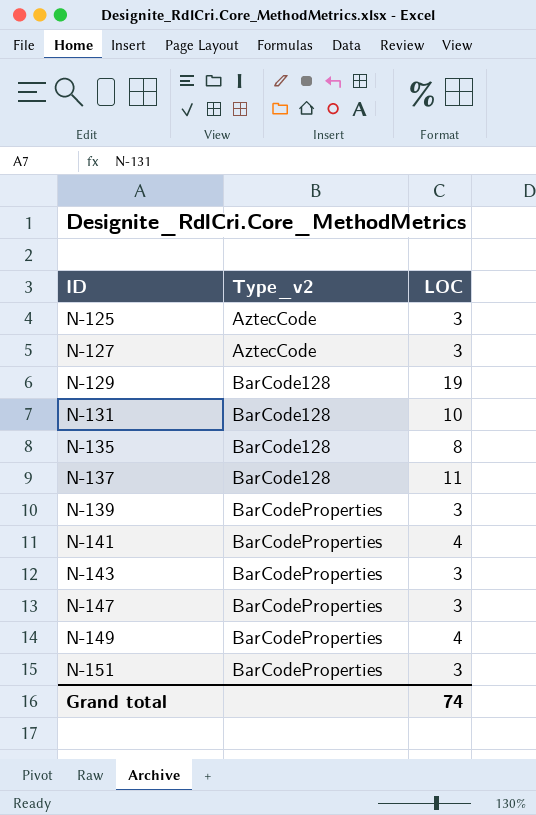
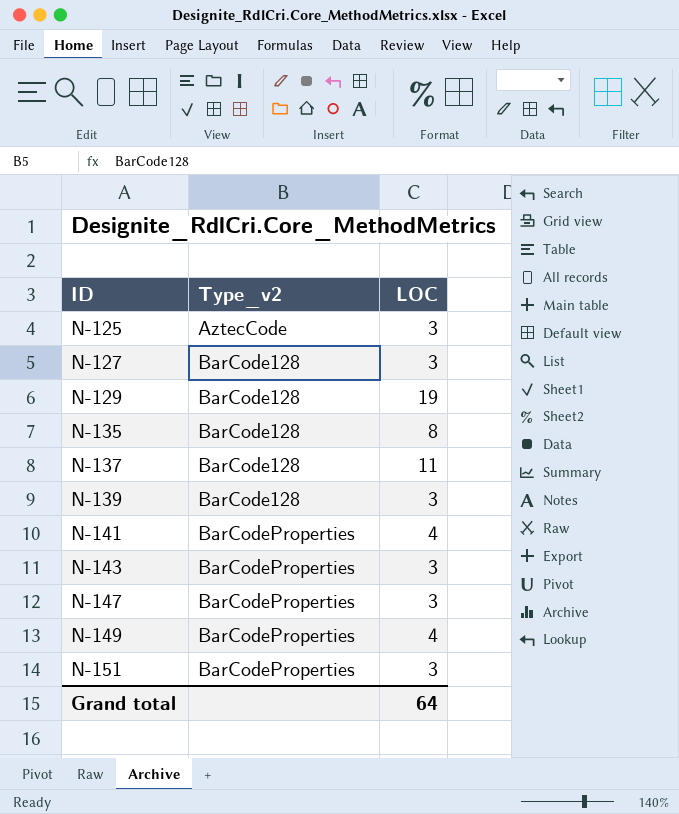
row N-131: BarCode128 | 10 -> none
N-127 | Type_v2: AztecCode -> BarCode128
N-139 | Type_v2: BarCodeProperties -> BarCode128
Grand total | LOC: 74 -> 64

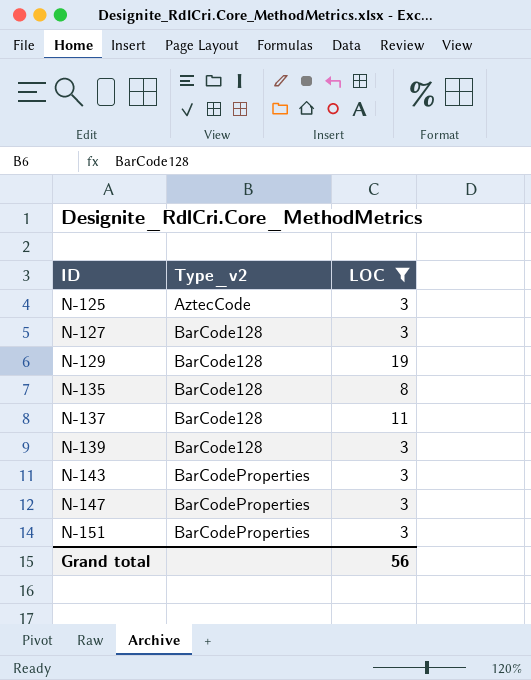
filter: none -> LOC != 4
Grand total | LOC: 64 -> 56

